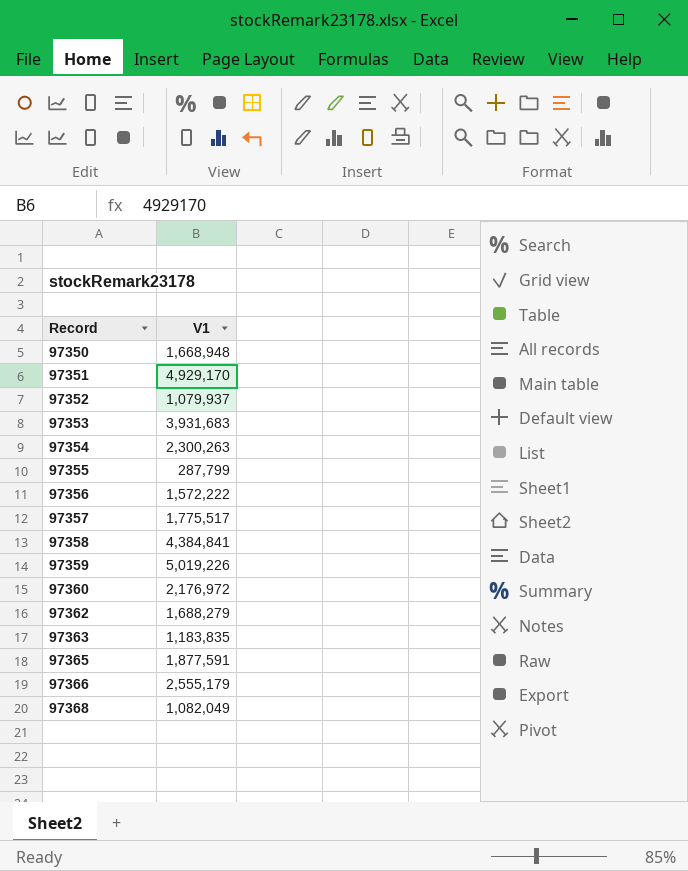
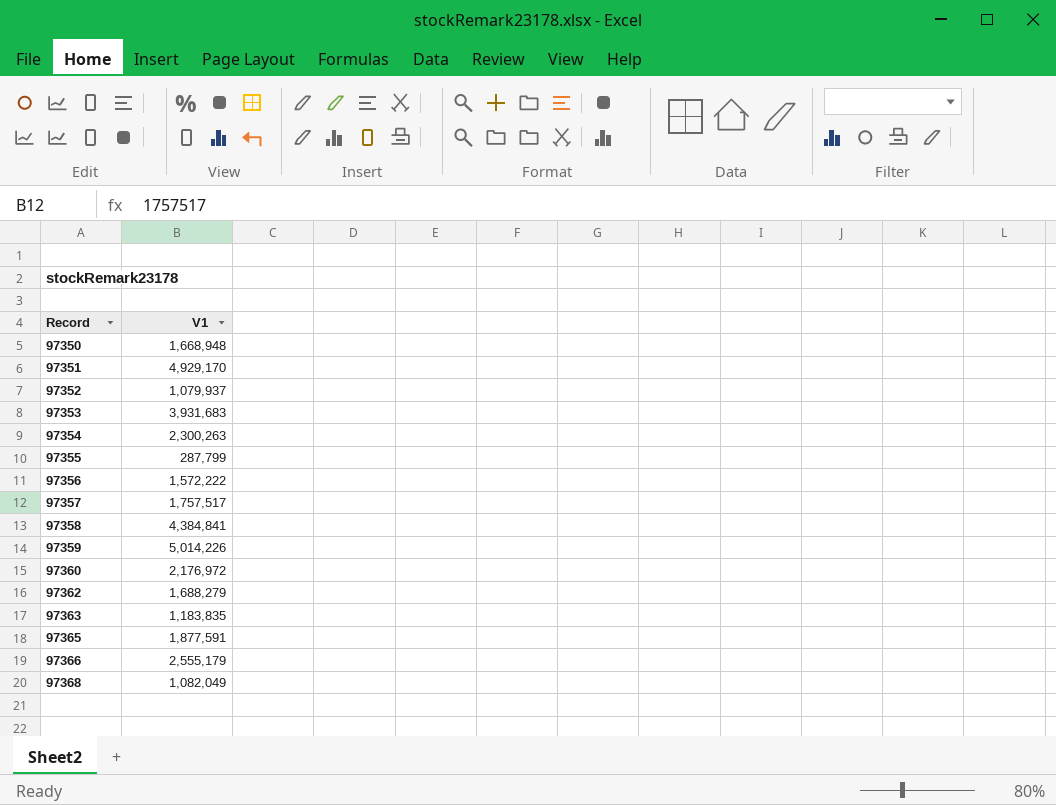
97357 | V1: 1,775,517 -> 1,757,517
97359 | V1: 5,019,226 -> 5,014,226

